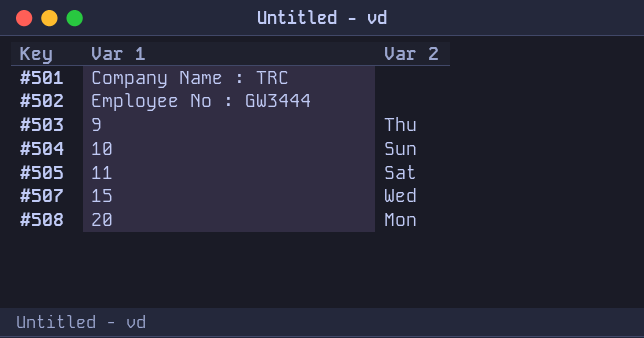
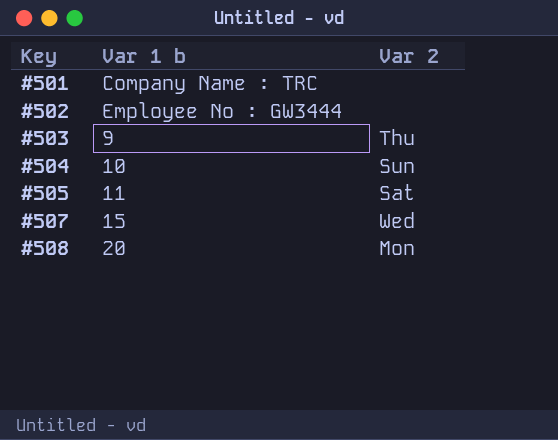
column name: Var 1 -> Var 1 b

